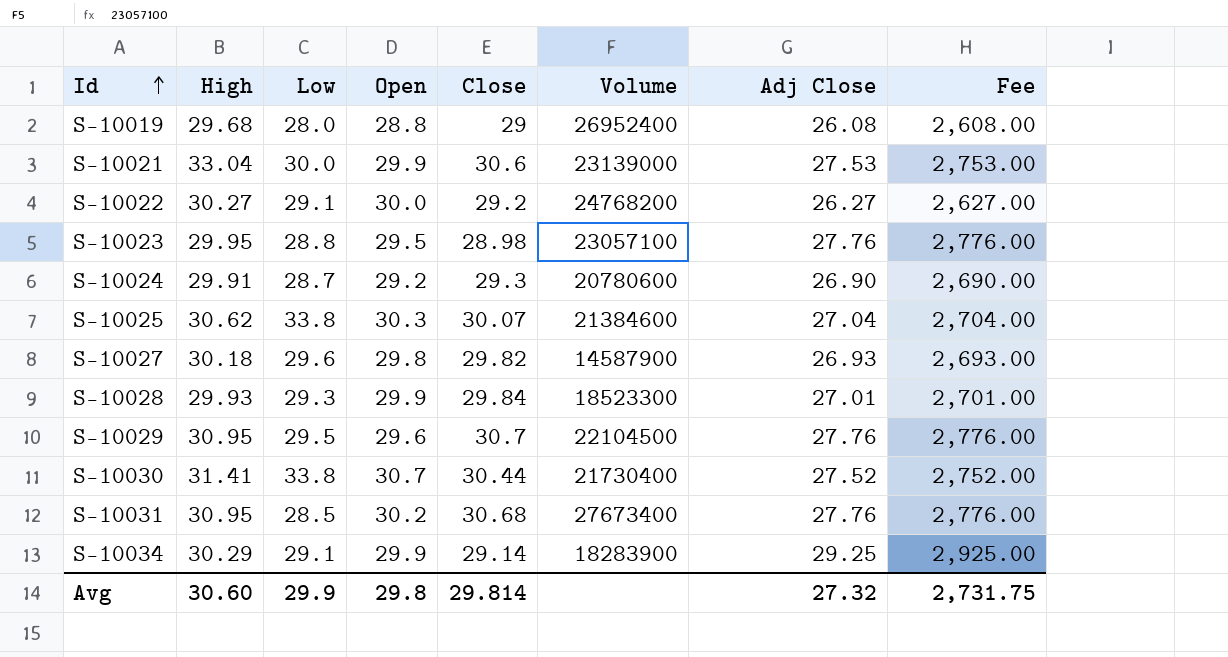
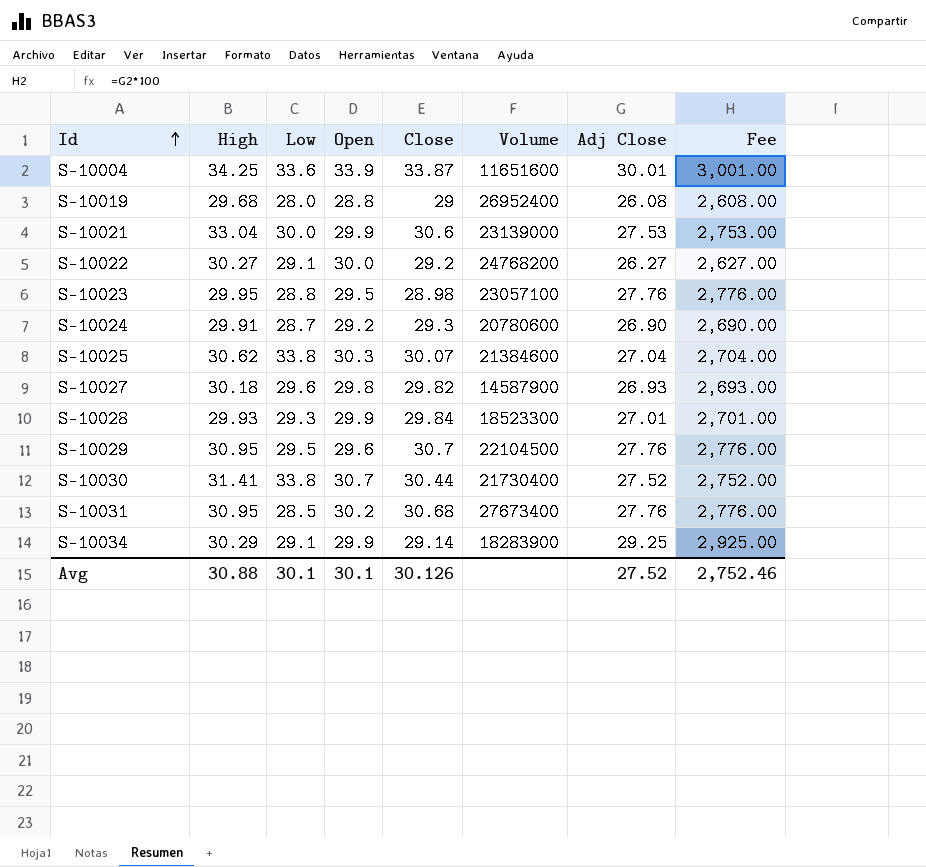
row S-10004: none -> 34.25 | 33.6 | 33.9 | 33.87 | 11651600 | 30.01 | 3,001.00
Avg | High: 30.60 -> 30.88
Avg | Low: 29.9 -> 30.1
Avg | Open: 29.8 -> 30.1
Avg | Close: 29.814 -> 30.126
Avg | Adj Close: 27.32 -> 27.52
Avg | Fee: 2,731.75 -> 2,752.46

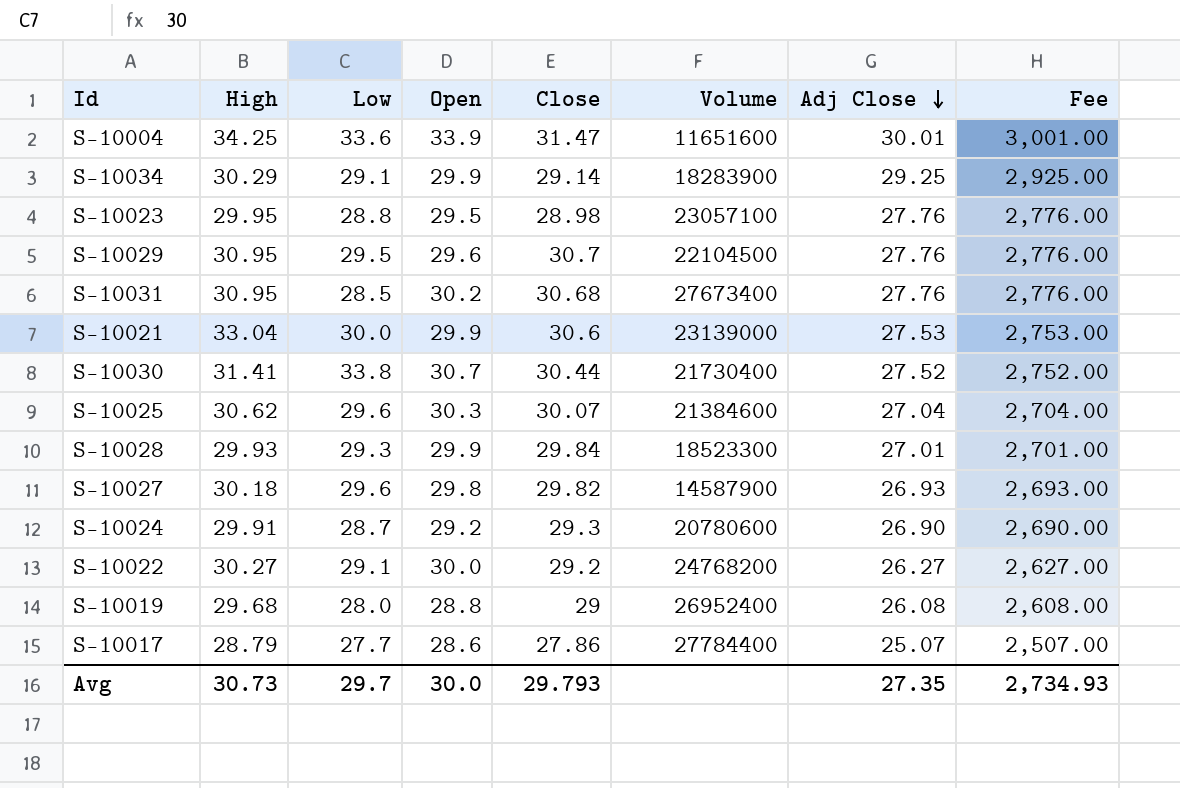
row order: Id ascending -> Adj Close descending
S-10004 | Close: 33.87 -> 31.47
S-10025 | Low: 33.8 -> 29.6
row S-10017: none -> 28.79 | 27.7 | 28.6 | 27.86 | 27784400 | 25.07 | 2,507.00
Avg | High: 30.88 -> 30.73
Avg | Low: 30.1 -> 29.7
Avg | Open: 30.1 -> 30.0
Avg | Close: 30.126 -> 29.793
Avg | Adj Close: 27.52 -> 27.35
Avg | Fee: 2,752.46 -> 2,734.93

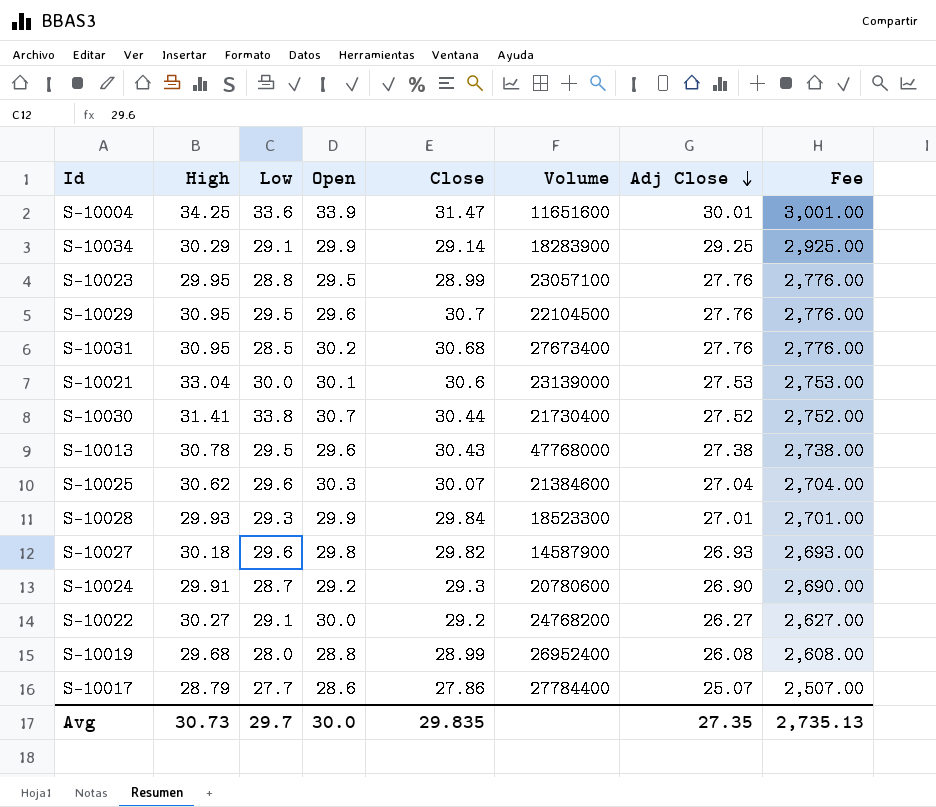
S-10023 | Close: 28.98 -> 28.99
S-10021 | Open: 29.9 -> 30.1
row S-10013: none -> 30.78 | 29.5 | 29.6 | 30.43 | 47768000 | 27.38 | 2,738.00
S-10019 | Close: 29 -> 28.99
Avg | Close: 29.793 -> 29.835
Avg | Fee: 2,734.93 -> 2,735.13

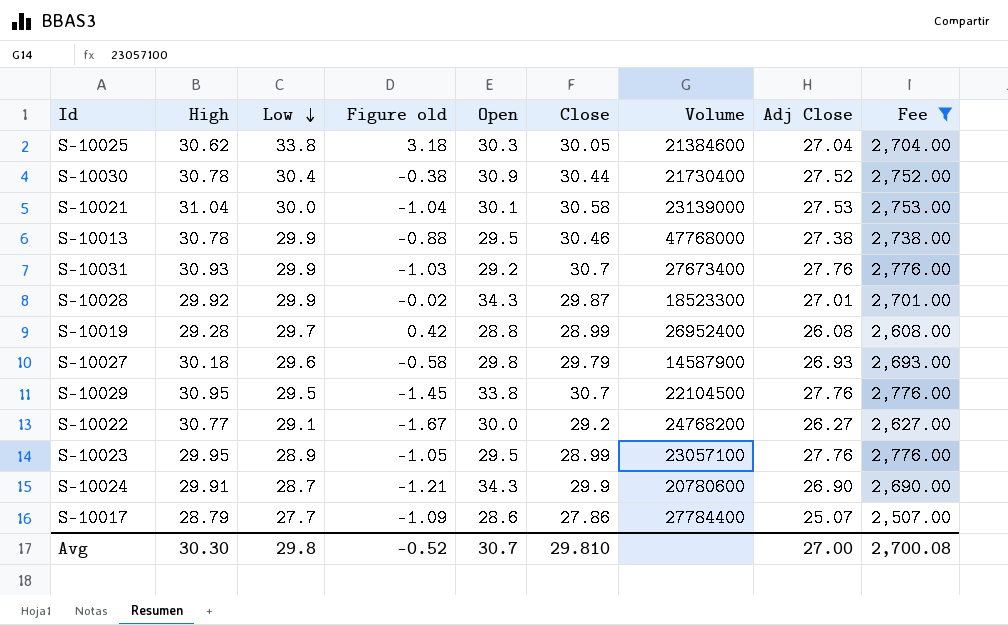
filter: none -> Fee <= 2,776.00
row order: Adj Close descending -> Low descending
column Figure old | formula: none -> [Low] - [High]
S-10025 | Low: 29.6 -> 33.8
S-10025 | Close: 30.07 -> 30.05
S-10030 | High: 31.41 -> 30.78
S-10030 | Low: 33.8 -> 30.4
S-10030 | Open: 30.7 -> 30.9
S-10021 | High: 33.04 -> 31.04
S-10021 | Close: 30.6 -> 30.58
S-10013 | Low: 29.5 -> 29.9
S-10013 | Open: 29.6 -> 29.5
S-10013 | Close: 30.43 -> 30.46
S-10031 | High: 30.95 -> 30.93
S-10031 | Low: 28.5 -> 29.9
S-10031 | Open: 30.2 -> 29.2
S-10031 | Close: 30.68 -> 30.7
S-10028 | High: 29.93 -> 29.92
S-10028 | Low: 29.3 -> 29.9
S-10028 | Open: 29.9 -> 34.3
S-10028 | Close: 29.84 -> 29.87
S-10019 | High: 29.68 -> 29.28
S-10019 | Low: 28.0 -> 29.7
S-10027 | Close: 29.82 -> 29.79
S-10029 | Open: 29.6 -> 33.8
S-10022 | High: 30.27 -> 30.77
S-10023 | Low: 28.8 -> 28.9
S-10024 | Open: 29.2 -> 34.3
S-10024 | Close: 29.3 -> 29.9
Avg | High: 30.73 -> 30.30
Avg | Low: 29.7 -> 29.8
Avg | Open: 30.0 -> 30.7
Avg | Close: 29.835 -> 29.810
Avg | Adj Close: 27.35 -> 27.00
Avg | Fee: 2,735.13 -> 2,700.08

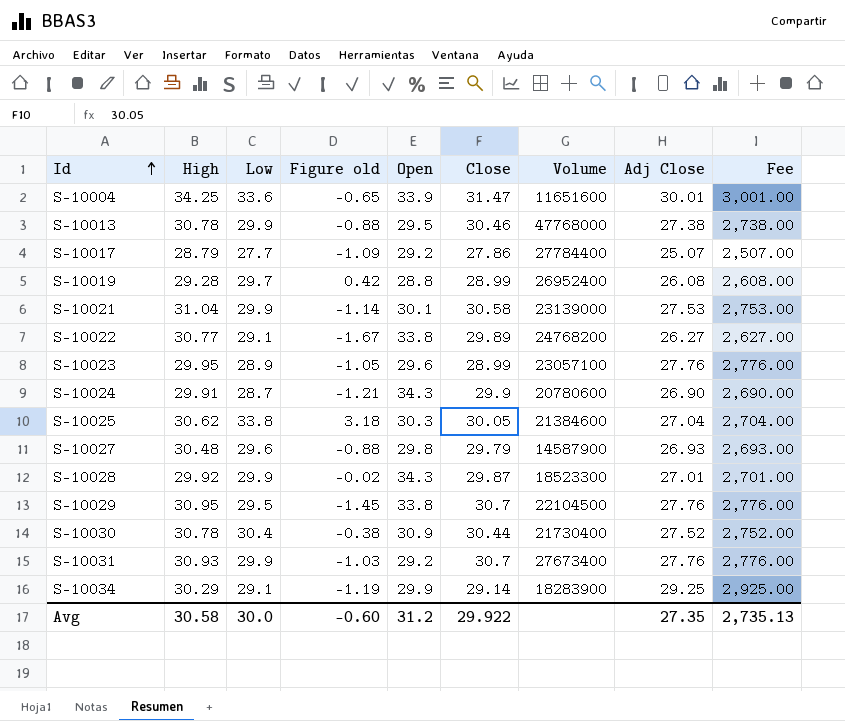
filter: Fee <= 2,776.00 -> none
row order: Low descending -> Id ascending
S-10017 | Open: 28.6 -> 29.2
S-10021 | Low: 30.0 -> 29.9
S-10021 | Figure old: -1.04 -> -1.14
S-10022 | Open: 30.0 -> 33.8
S-10022 | Close: 29.2 -> 29.89
S-10023 | Open: 29.5 -> 29.6
S-10027 | High: 30.18 -> 30.48
S-10027 | Figure old: -0.58 -> -0.88
Avg | High: 30.30 -> 30.58
Avg | Low: 29.8 -> 30.0
Avg | Figure old: -0.52 -> -0.60
Avg | Open: 30.7 -> 31.2
Avg | Close: 29.810 -> 29.922
Avg | Adj Close: 27.00 -> 27.35
Avg | Fee: 2,700.08 -> 2,735.13

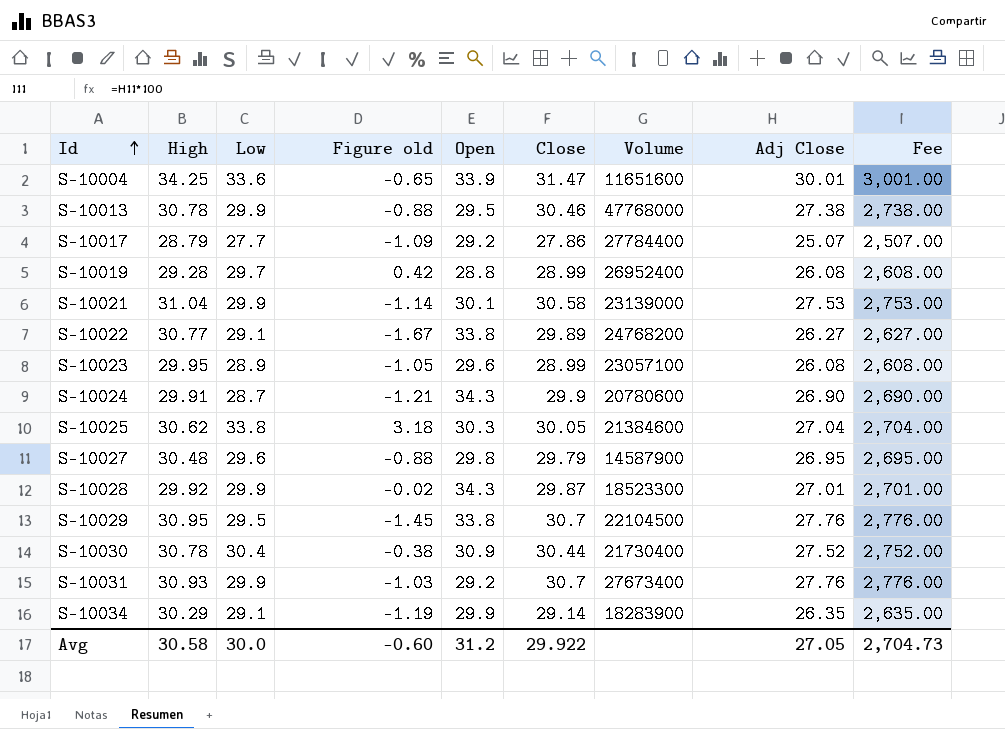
S-10023 | Adj Close: 27.76 -> 26.08
S-10023 | Fee: 2,776.00 -> 2,608.00
S-10027 | Adj Close: 26.93 -> 26.95
S-10027 | Fee: 2,693.00 -> 2,695.00
S-10034 | Adj Close: 29.25 -> 26.35
S-10034 | Fee: 2,925.00 -> 2,635.00
Avg | Adj Close: 27.35 -> 27.05
Avg | Fee: 2,735.13 -> 2,704.73

